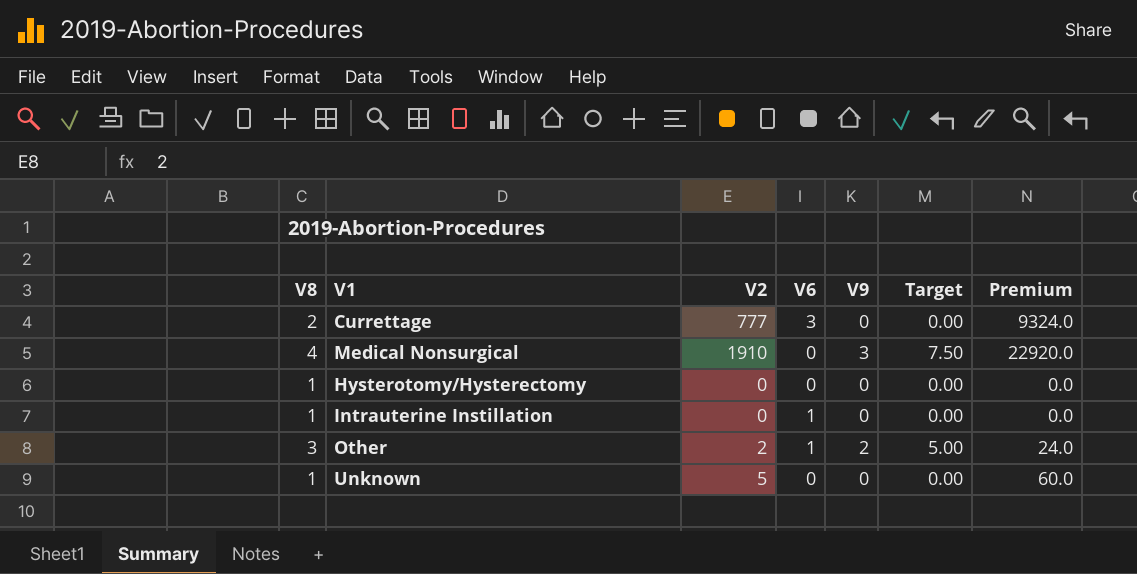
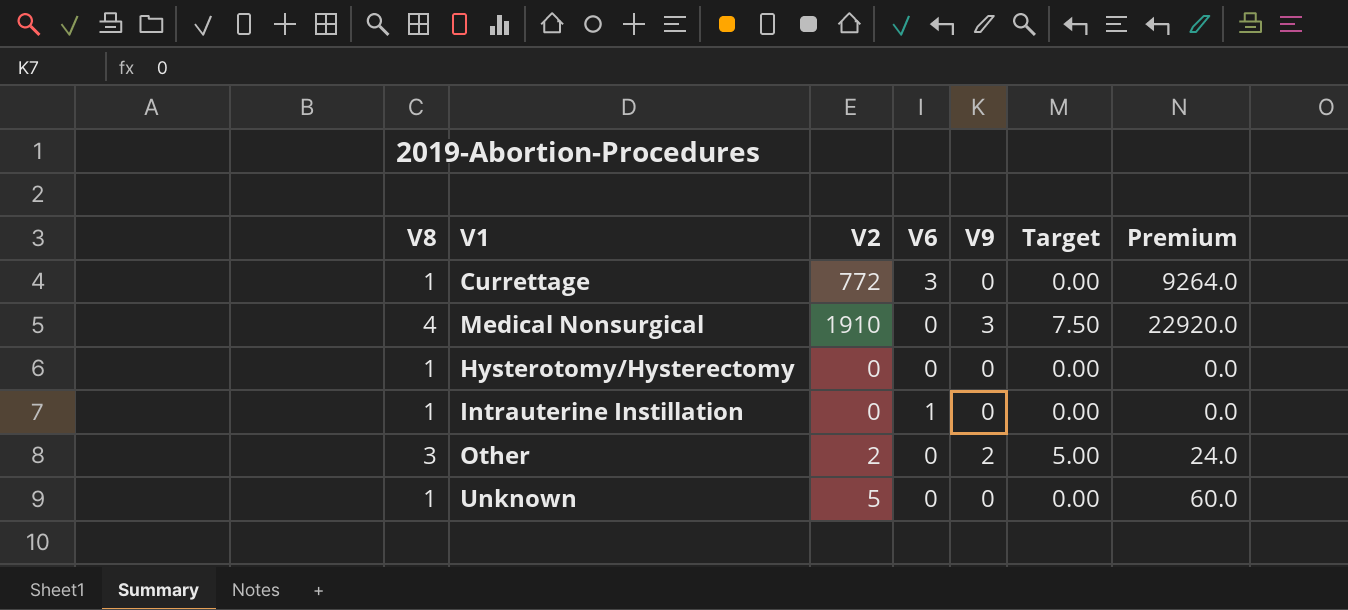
Currettage | V8: 2 -> 1
Currettage | V2: 777 -> 772
Currettage | Premium: 9324.0 -> 9264.0
Other | V6: 1 -> 0

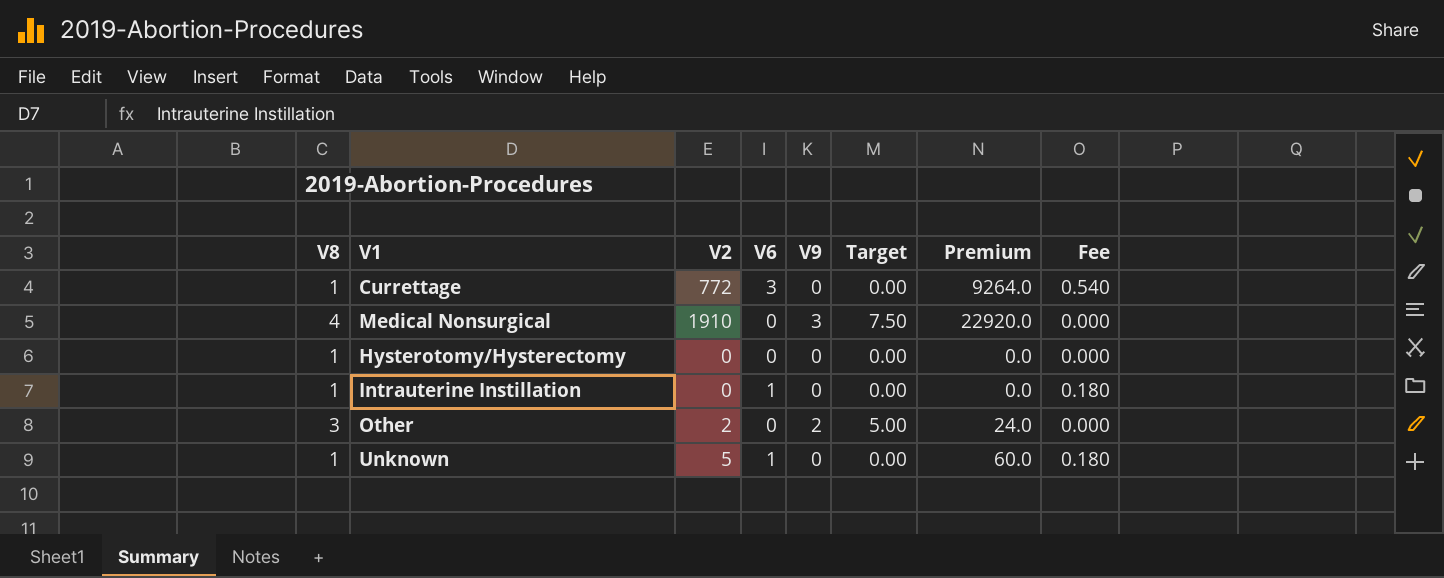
column Fee | formula: none -> [V6] * 0.18
Unknown | V6: 0 -> 1

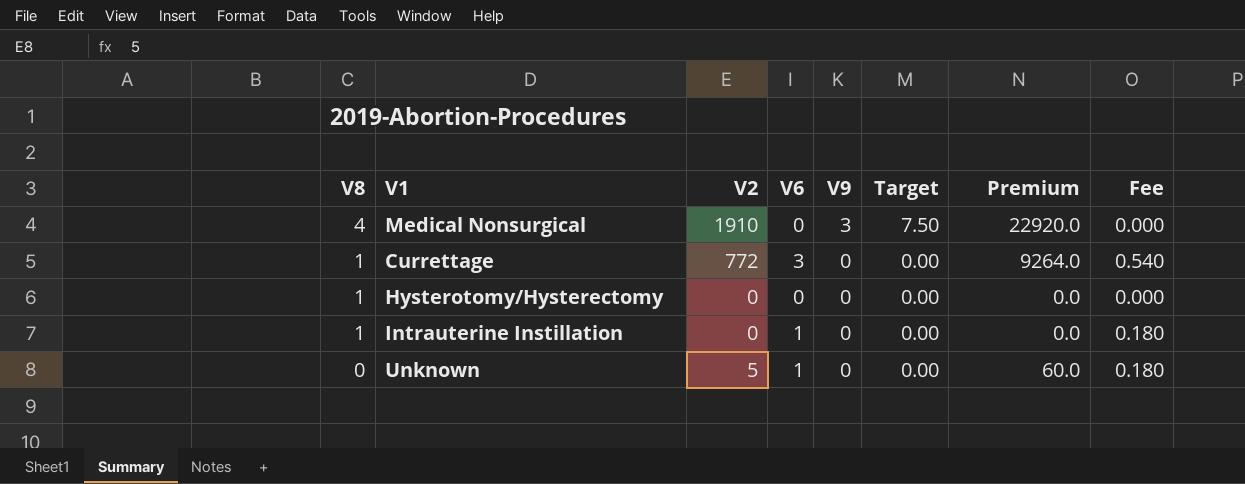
row order: none -> V8 descending
row Other: 3 | 2 | 0 | 2 | 5.00 | 24.0 | 0.000 -> none
Unknown | V8: 1 -> 0

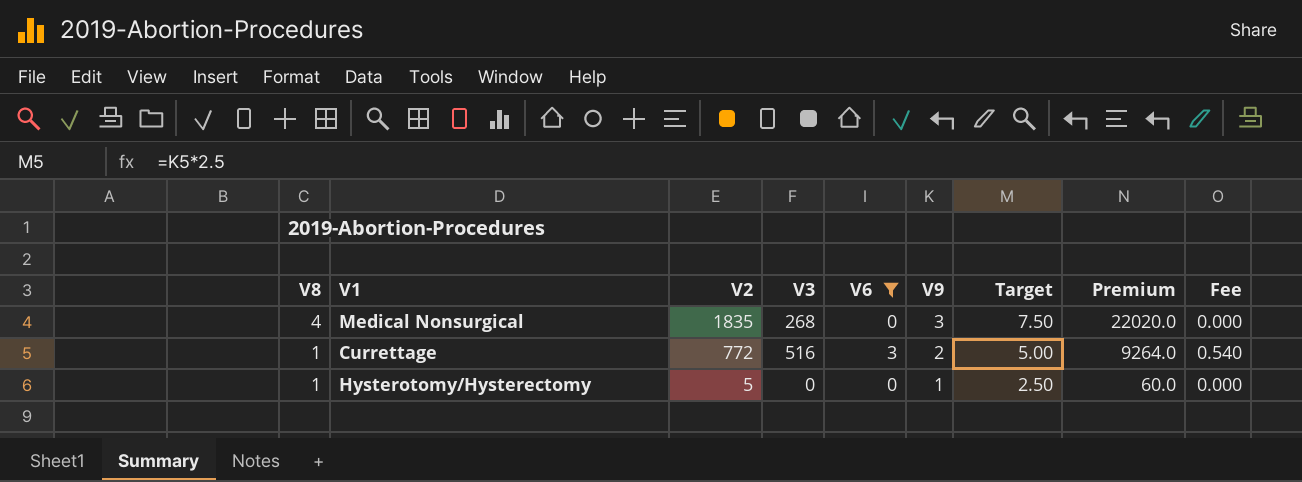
filter: none -> V6 != 1
column V3 | position: none -> 4
Medical Nonsurgical | V2: 1910 -> 1835
Medical Nonsurgical | Premium: 22920.0 -> 22020.0
Currettage | V9: 0 -> 2
Currettage | Target: 0.00 -> 5.00
Hysterotomy/Hysterectomy | V2: 0 -> 5
Hysterotomy/Hysterectomy | V9: 0 -> 1
Hysterotomy/Hysterectomy | Target: 0.00 -> 2.50
Hysterotomy/Hysterectomy | Premium: 0.0 -> 60.0

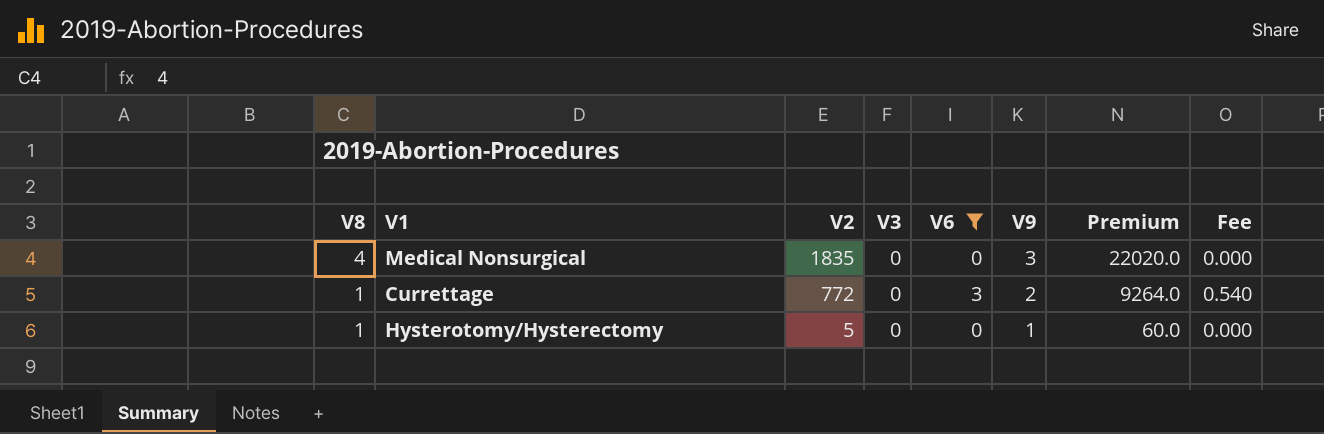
column Target | formula: [V9] * 2.5 -> none
Medical Nonsurgical | V3: 268 -> 0
Currettage | V3: 516 -> 0

